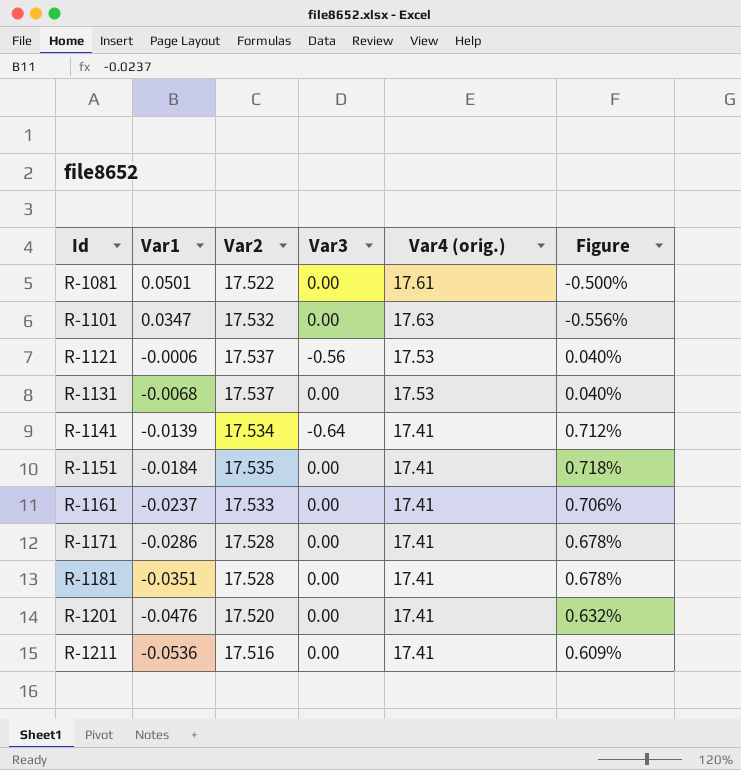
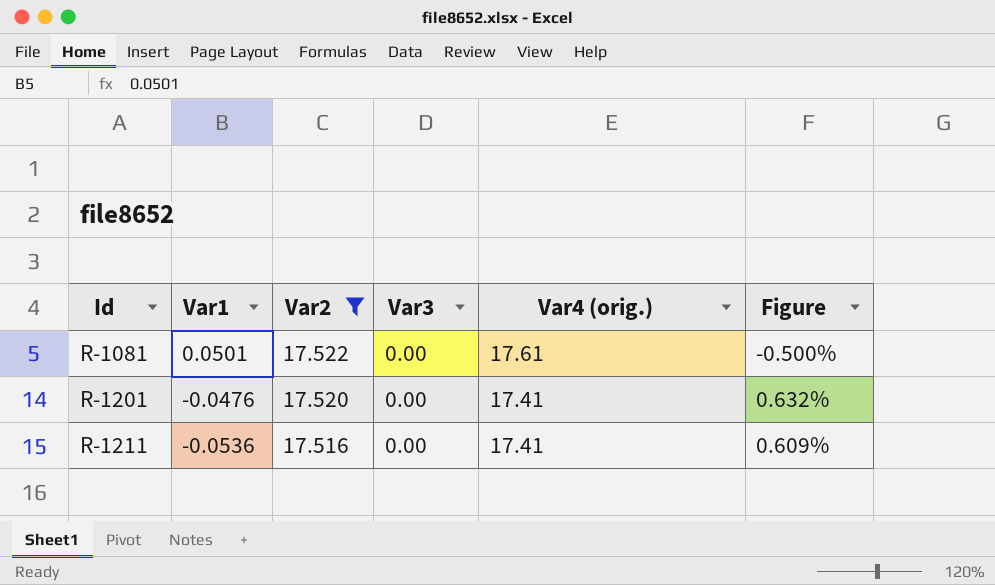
filter: none -> Var2 <= 17.522

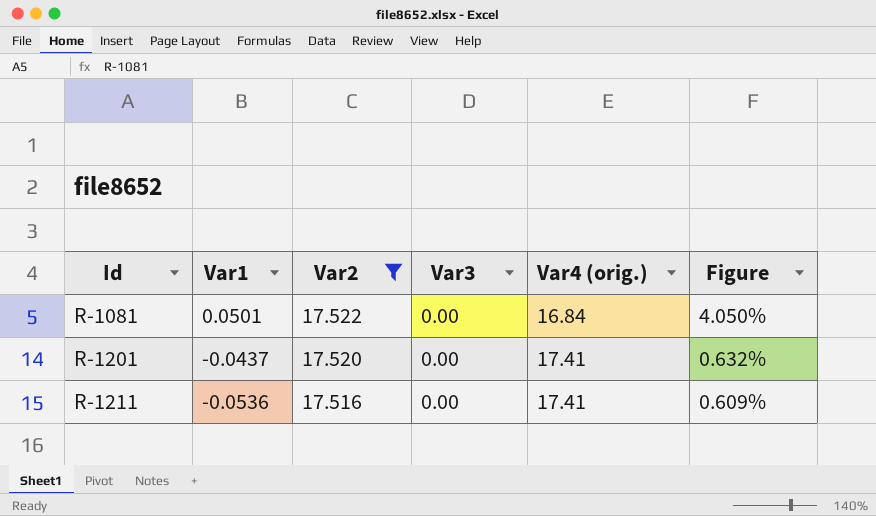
R-1081 | Var4 (orig.): 17.61 -> 16.84
R-1081 | Figure: -0.500% -> 4.050%
R-1201 | Var1: -0.0476 -> -0.0437

